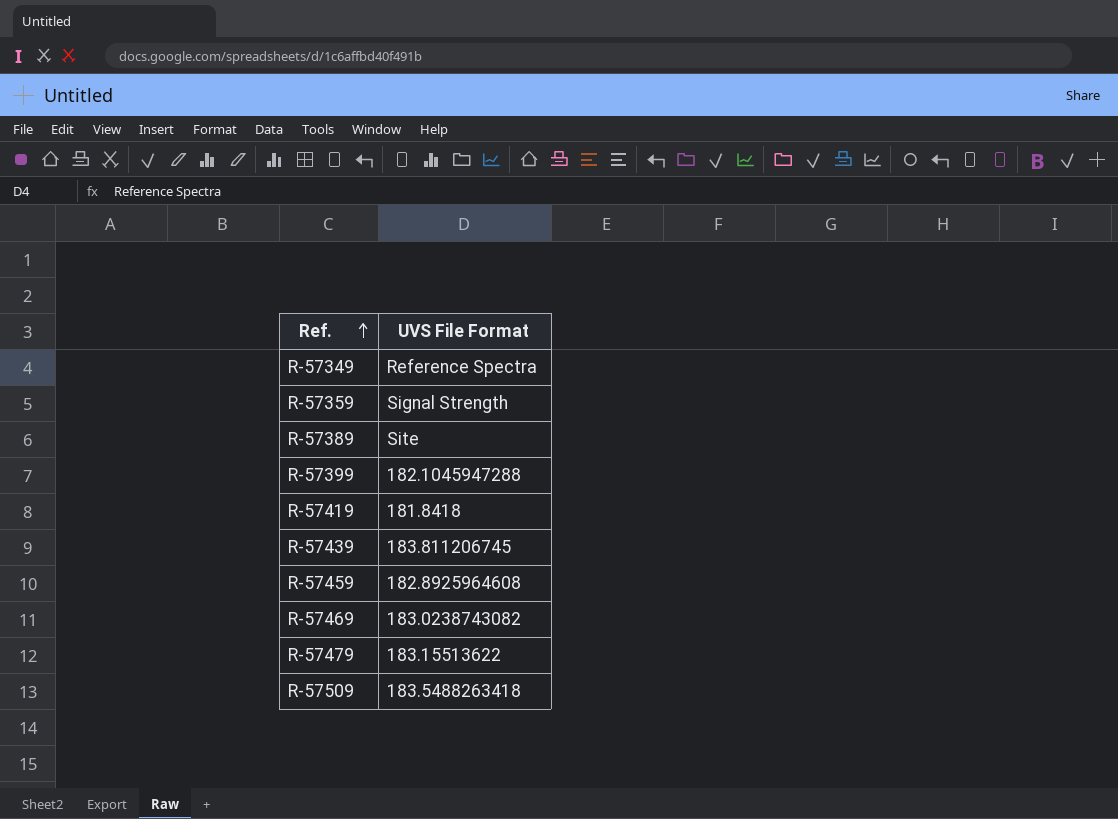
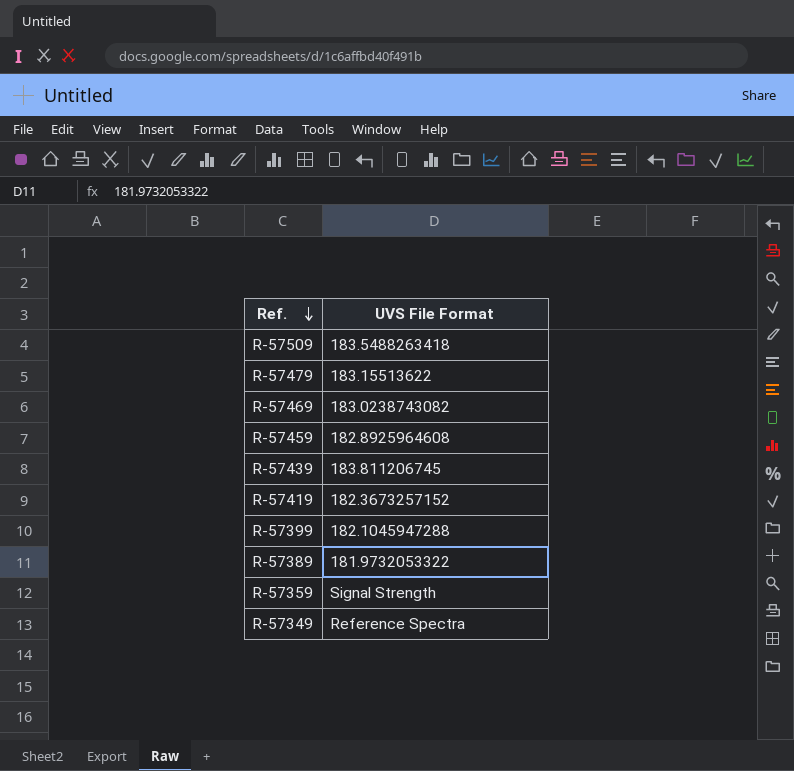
row order: Ref. ascending -> Ref. descending
R-57419 | UVS File Format: 181.8418 -> 182.3673257152
R-57389 | UVS File Format: Site -> 181.9732053322

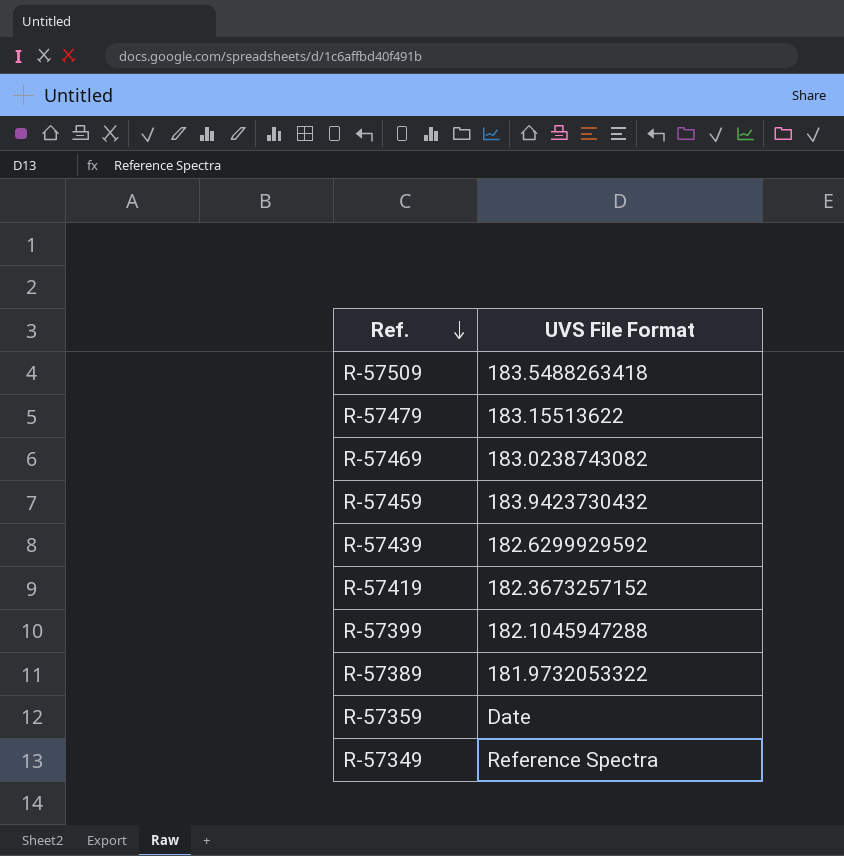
R-57459 | UVS File Format: 182.8925964608 -> 183.9423730432
R-57439 | UVS File Format: 183.811206745 -> 182.6299929592
R-57359 | UVS File Format: Signal Strength -> Date

